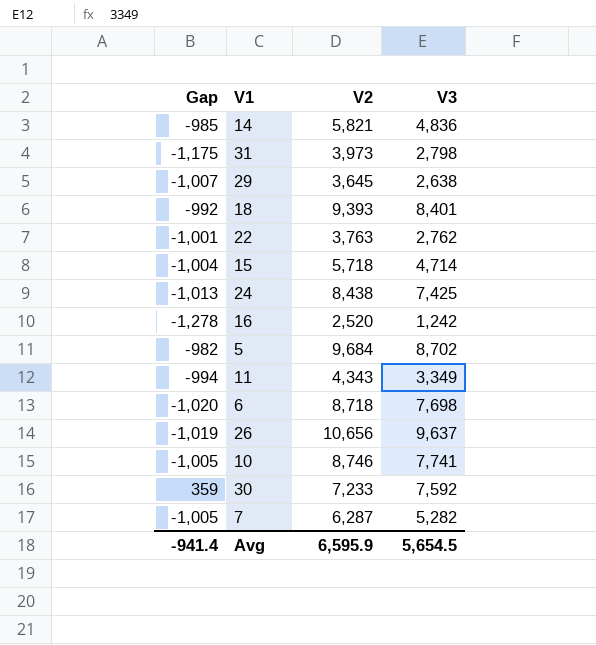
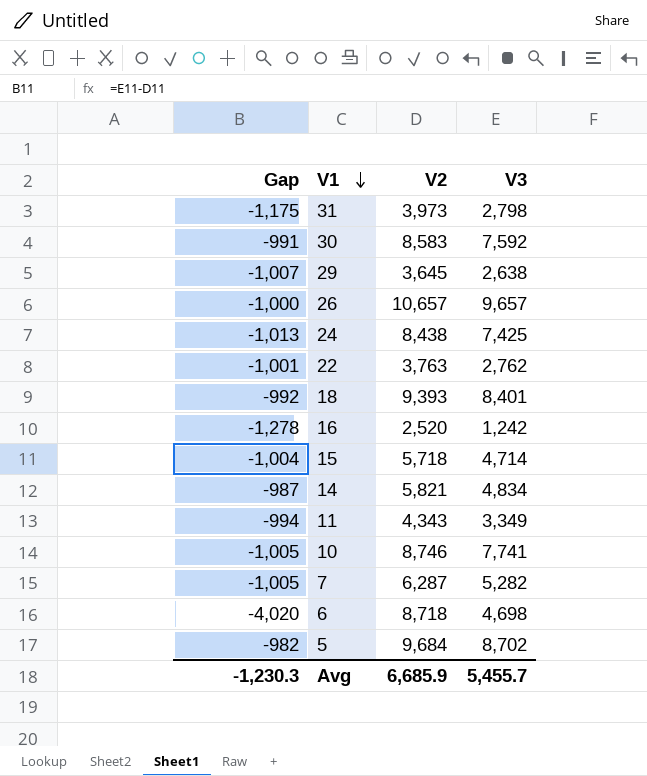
row order: none -> V1 descending
30 | Gap: 359 -> -991
30 | V2: 7,233 -> 8,583
26 | Gap: -1,019 -> -1,000
26 | V2: 10,656 -> 10,657
26 | V3: 9,637 -> 9,657
14 | Gap: -985 -> -987
14 | V3: 4,836 -> 4,834
6 | Gap: -1,020 -> -4,020
6 | V3: 7,698 -> 4,698
Avg | Gap: -941.4 -> -1,230.3
Avg | V2: 6,595.9 -> 6,685.9
Avg | V3: 5,654.5 -> 5,455.7

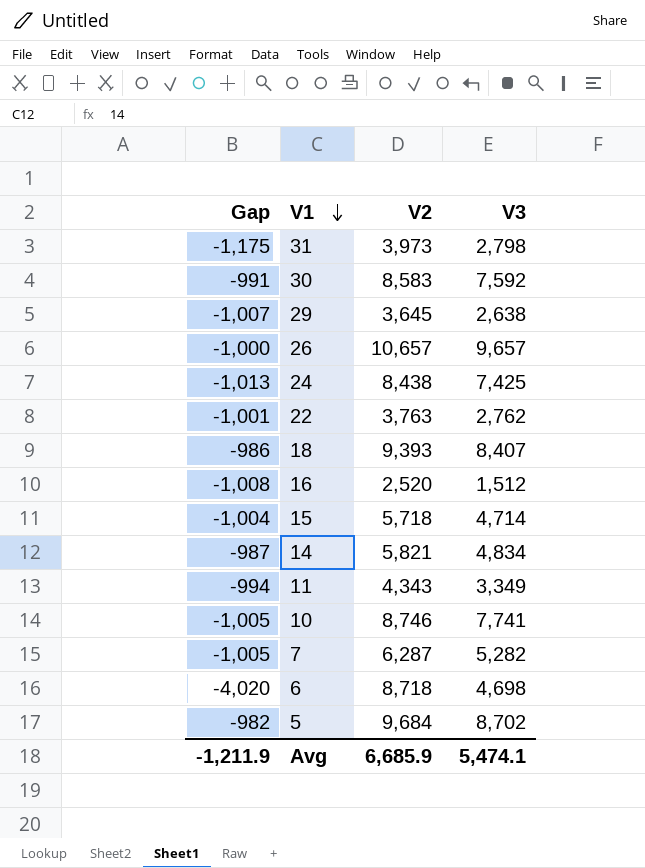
18 | Gap: -992 -> -986
18 | V3: 8,401 -> 8,407
16 | Gap: -1,278 -> -1,008
16 | V3: 1,242 -> 1,512
Avg | Gap: -1,230.3 -> -1,211.9
Avg | V3: 5,455.7 -> 5,474.1

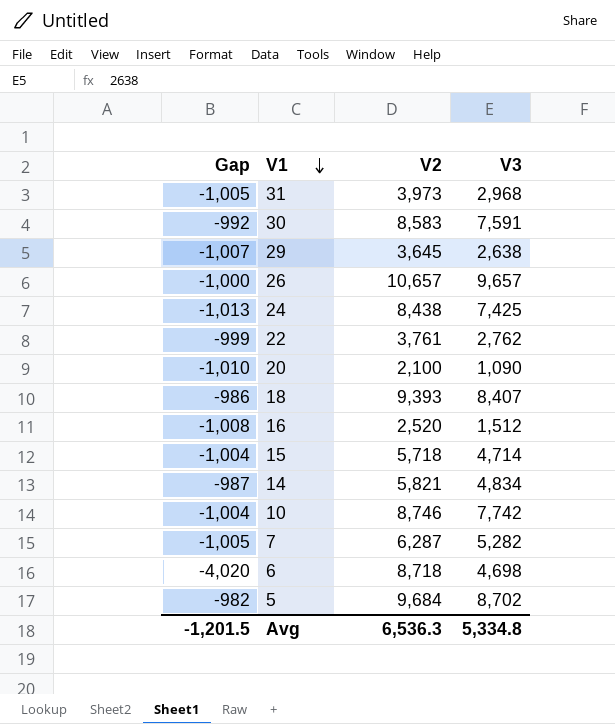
row 11: -994 | 4,343 | 3,349 -> none
31 | Gap: -1,175 -> -1,005
31 | V3: 2,798 -> 2,968
30 | Gap: -991 -> -992
30 | V3: 7,592 -> 7,591
22 | Gap: -1,001 -> -999
22 | V2: 3,763 -> 3,761
row 20: none -> -1,010 | 2,100 | 1,090
10 | Gap: -1,005 -> -1,004
10 | V3: 7,741 -> 7,742
Avg | Gap: -1,211.9 -> -1,201.5
Avg | V2: 6,685.9 -> 6,536.3
Avg | V3: 5,474.1 -> 5,334.8

